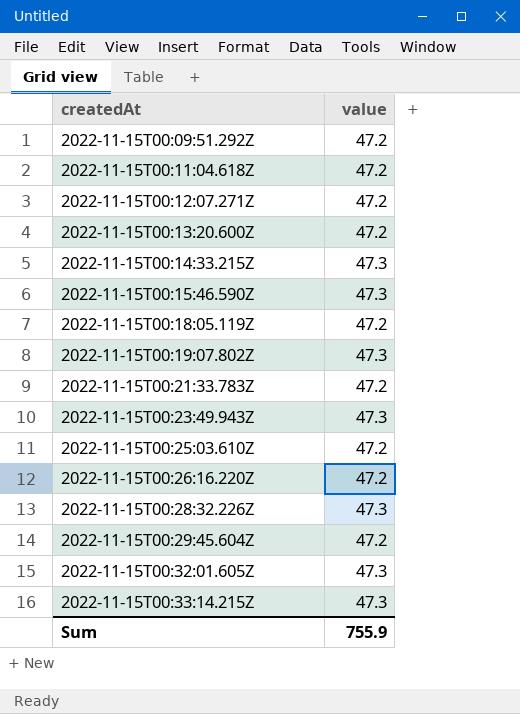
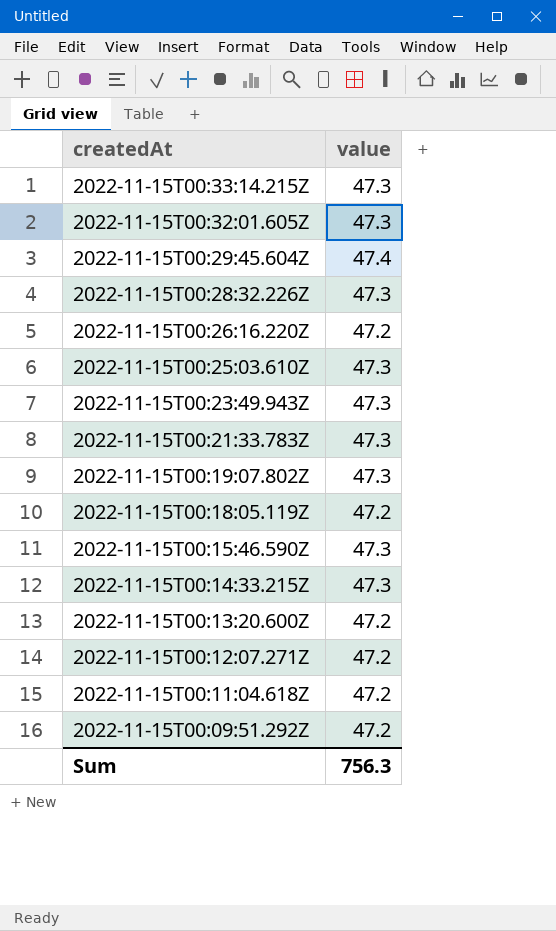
row order: createdAt ascending -> createdAt descending
2022-11-15T00:29:45.604Z | value: 47.2 -> 47.4
2022-11-15T00:25:03.610Z | value: 47.2 -> 47.3
2022-11-15T00:21:33.783Z | value: 47.2 -> 47.3
Sum | value: 755.9 -> 756.3

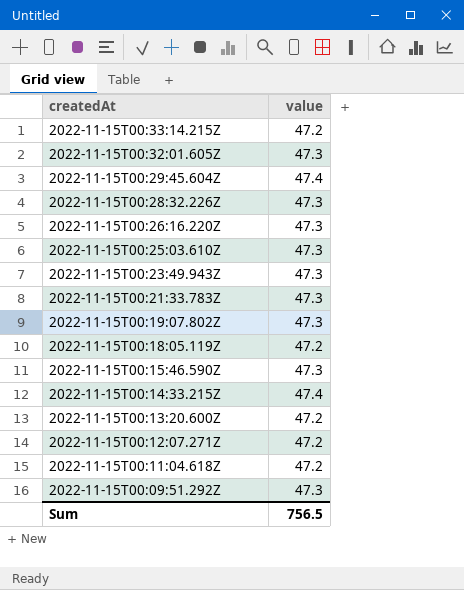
2022-11-15T00:33:14.215Z | value: 47.3 -> 47.2
2022-11-15T00:26:16.220Z | value: 47.2 -> 47.3
2022-11-15T00:14:33.215Z | value: 47.3 -> 47.4
2022-11-15T00:09:51.292Z | value: 47.2 -> 47.3
Sum | value: 756.3 -> 756.5

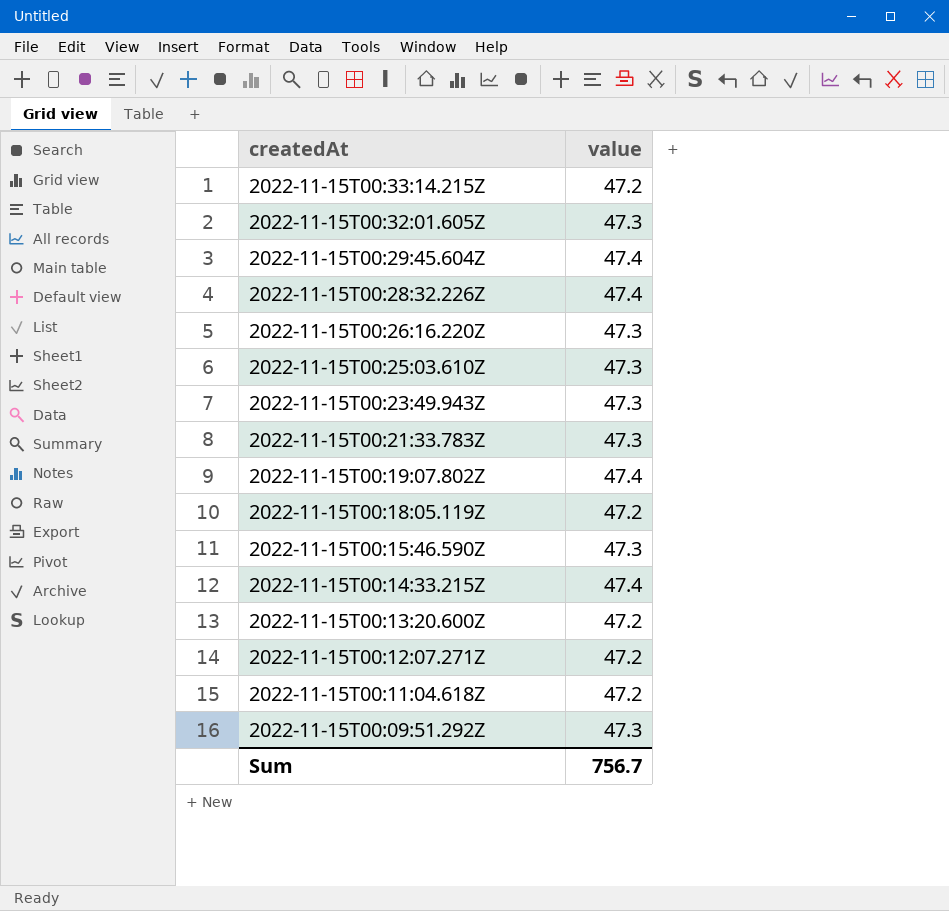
2022-11-15T00:28:32.226Z | value: 47.3 -> 47.4
2022-11-15T00:19:07.802Z | value: 47.3 -> 47.4
Sum | value: 756.5 -> 756.7

